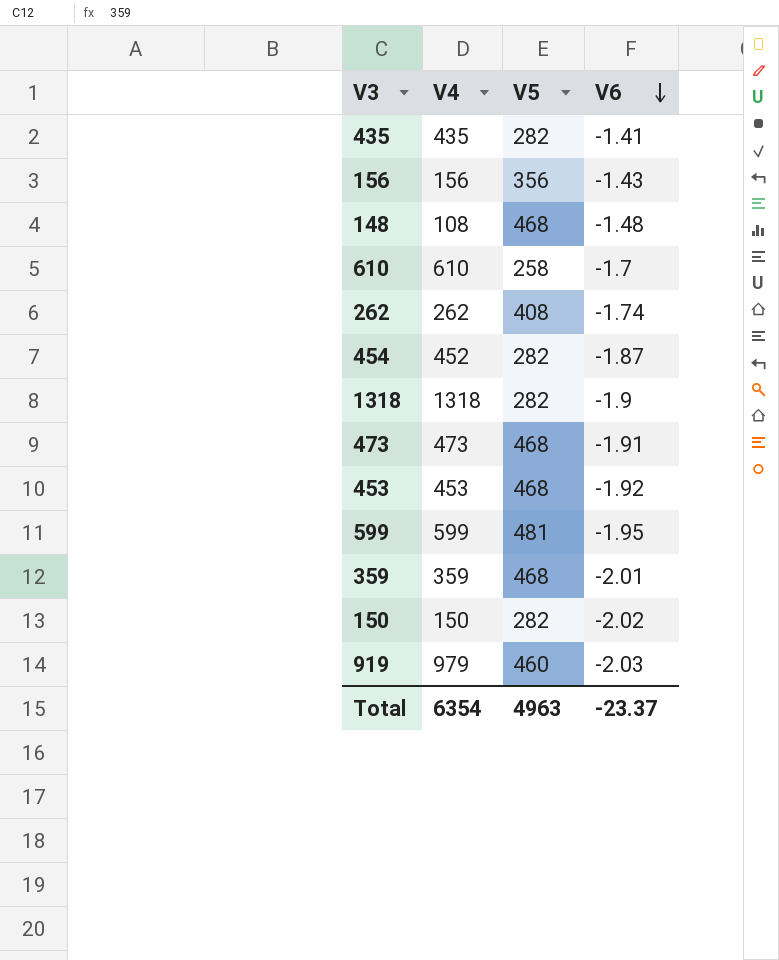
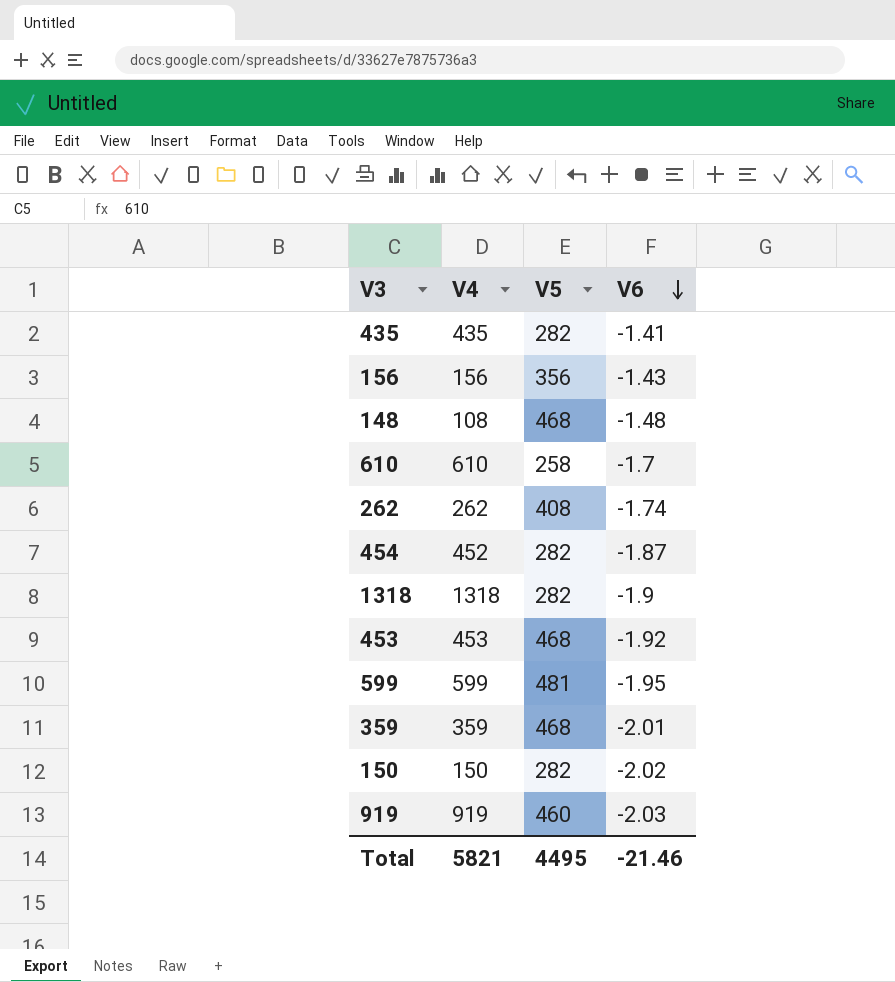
row 473: 473 | 468 | -1.91 -> none
919 | V4: 979 -> 919
Total | V4: 6354 -> 5821
Total | V5: 4963 -> 4495
Total | V6: -23.37 -> -21.46

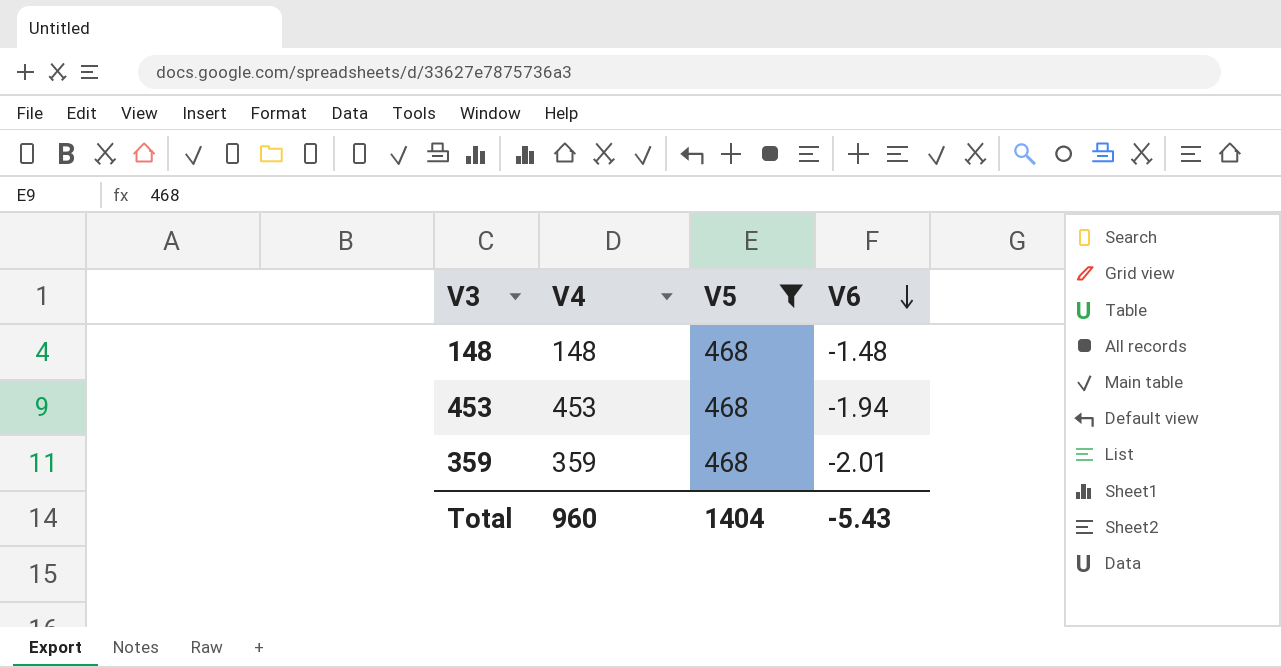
filter: none -> V5 = 468
148 | V4: 108 -> 148
453 | V6: -1.92 -> -1.94
Total | V4: 5821 -> 960
Total | V5: 4495 -> 1404
Total | V6: -21.46 -> -5.43

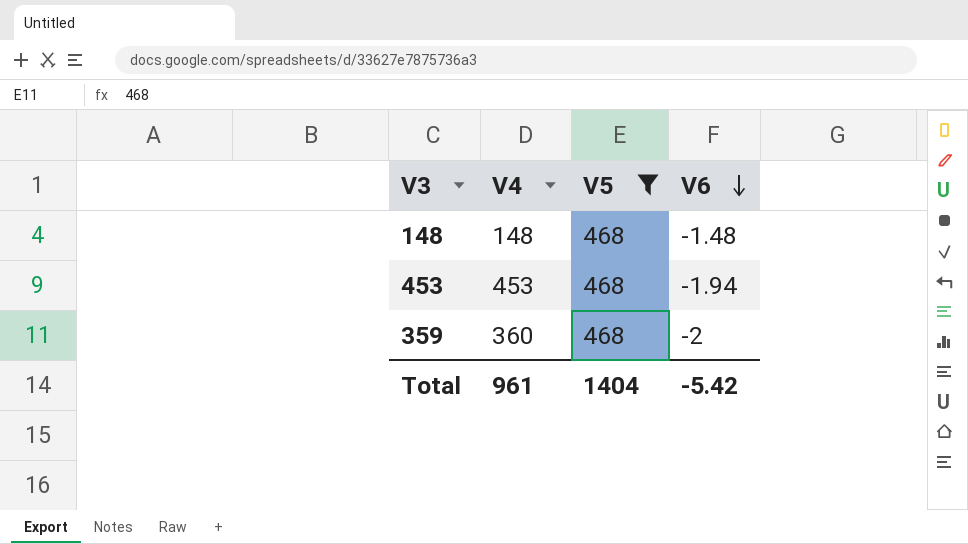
359 | V4: 359 -> 360
359 | V6: -2.01 -> -2
Total | V4: 960 -> 961
Total | V6: -5.43 -> -5.42

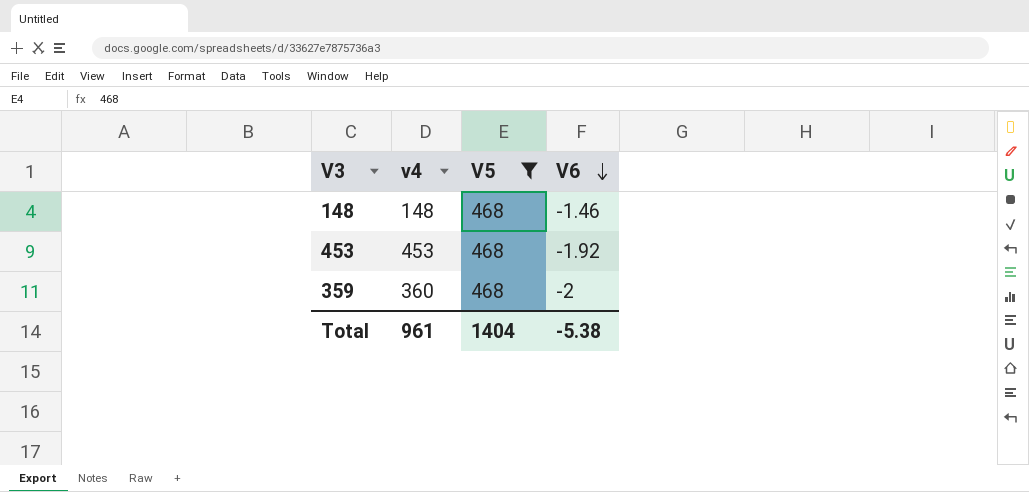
column name: V4 -> v4
148 | V6: -1.48 -> -1.46
453 | V6: -1.94 -> -1.92
Total | V6: -5.42 -> -5.38

